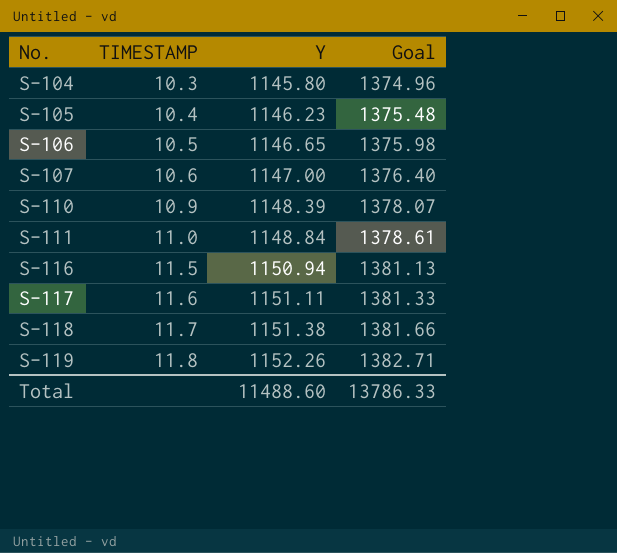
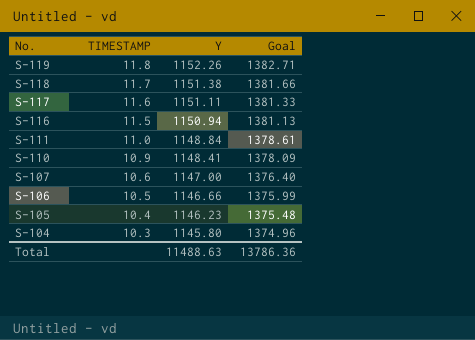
row order: No. ascending -> No. descending
S-110 | Y: 1148.39 -> 1148.41
S-110 | Goal: 1378.07 -> 1378.09
S-106 | Y: 1146.65 -> 1146.66
S-106 | Goal: 1375.98 -> 1375.99
Total | Y: 11488.60 -> 11488.63
Total | Goal: 13786.33 -> 13786.36

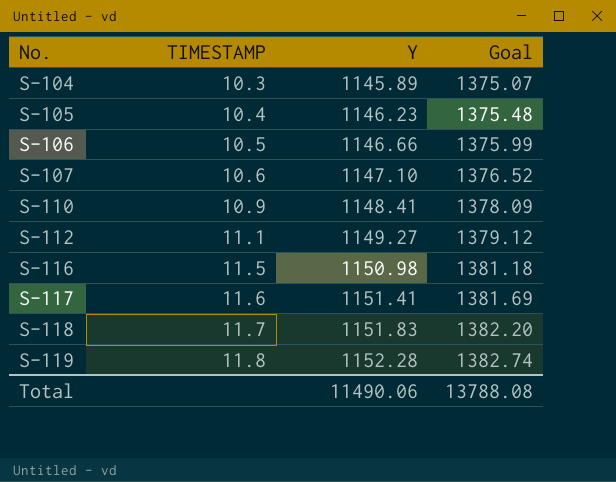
row order: No. descending -> No. ascending
row S-111: 11.0 | 1148.84 | 1378.61 -> none
S-104 | Y: 1145.80 -> 1145.89
S-104 | Goal: 1374.96 -> 1375.07
S-107 | Y: 1147.00 -> 1147.10
S-107 | Goal: 1376.40 -> 1376.52
row S-112: none -> 11.1 | 1149.27 | 1379.12
S-116 | Y: 1150.94 -> 1150.98
S-116 | Goal: 1381.13 -> 1381.18
S-117 | Y: 1151.11 -> 1151.41
S-117 | Goal: 1381.33 -> 1381.69
S-118 | Y: 1151.38 -> 1151.83
S-118 | Goal: 1381.66 -> 1382.20
S-119 | Y: 1152.26 -> 1152.28
S-119 | Goal: 1382.71 -> 1382.74
Total | Y: 11488.63 -> 11490.06
Total | Goal: 13786.36 -> 13788.08

